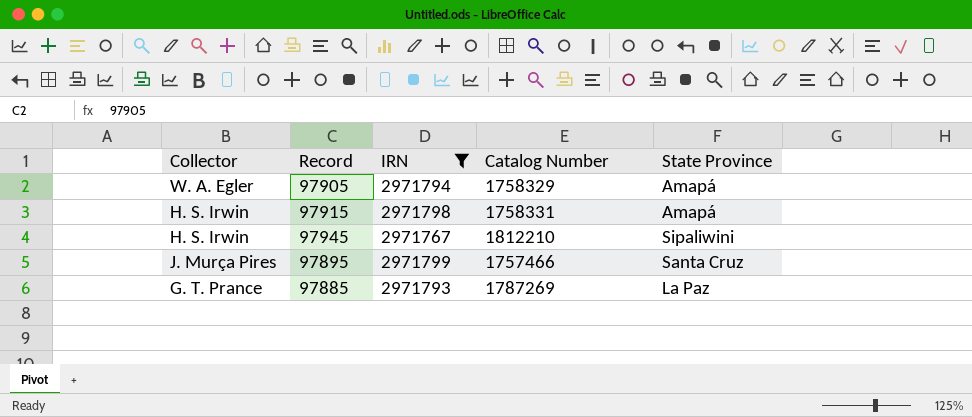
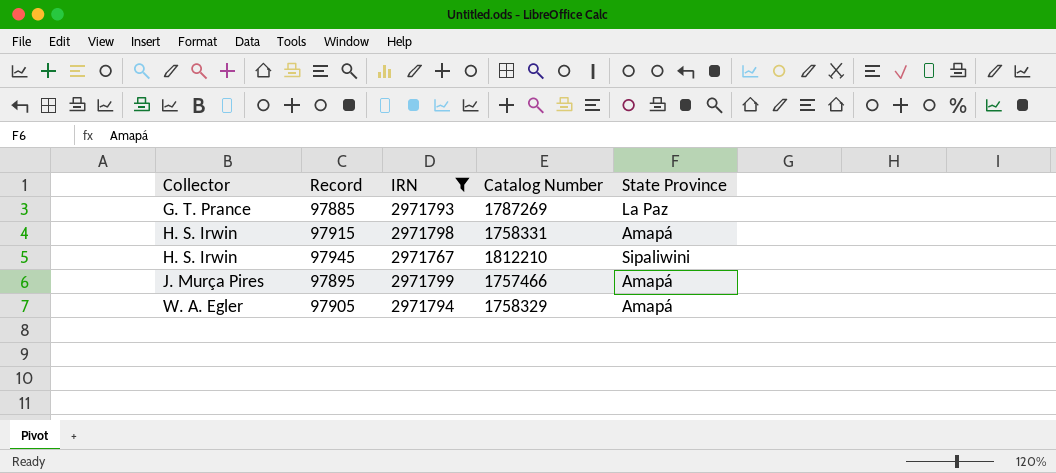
row order: none -> Collector ascending
97895 | State Province: Santa Cruz -> Amapá

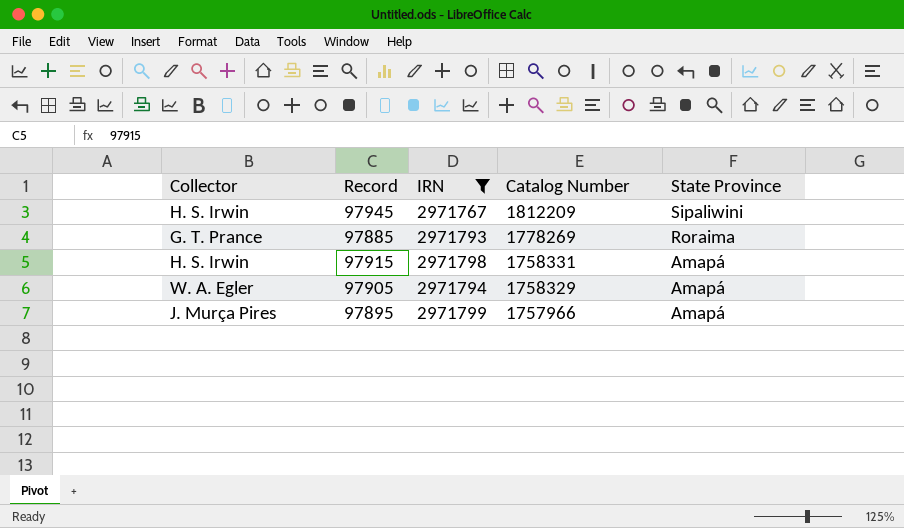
row order: Collector ascending -> Catalog Number descending
97945 | Catalog Number: 1812210 -> 1812209
97885 | Catalog Number: 1787269 -> 1778269
97885 | State Province: La Paz -> Roraima
97895 | Catalog Number: 1757466 -> 1757966

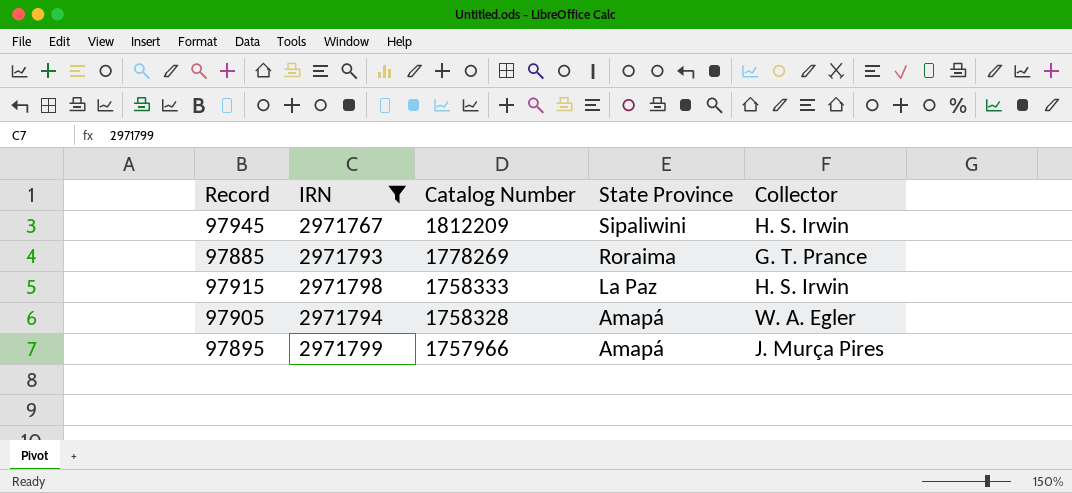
column Collector | position: 1 -> 5
97915 | Catalog Number: 1758331 -> 1758333
97915 | State Province: Amapá -> La Paz
97905 | Catalog Number: 1758329 -> 1758328

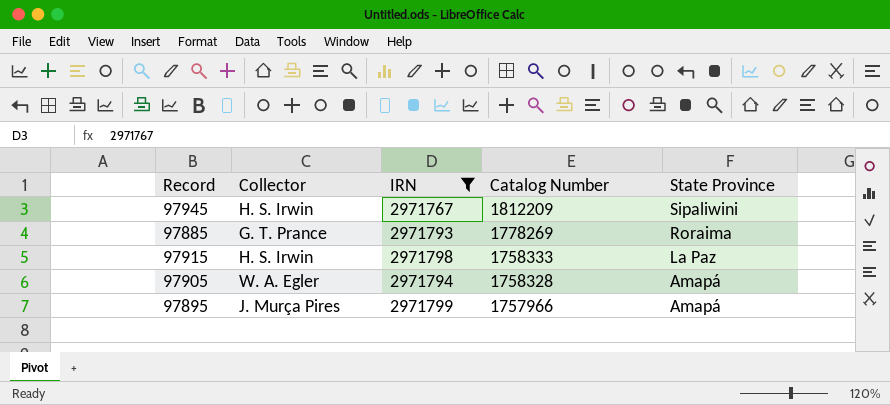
column Collector | position: 5 -> 2

